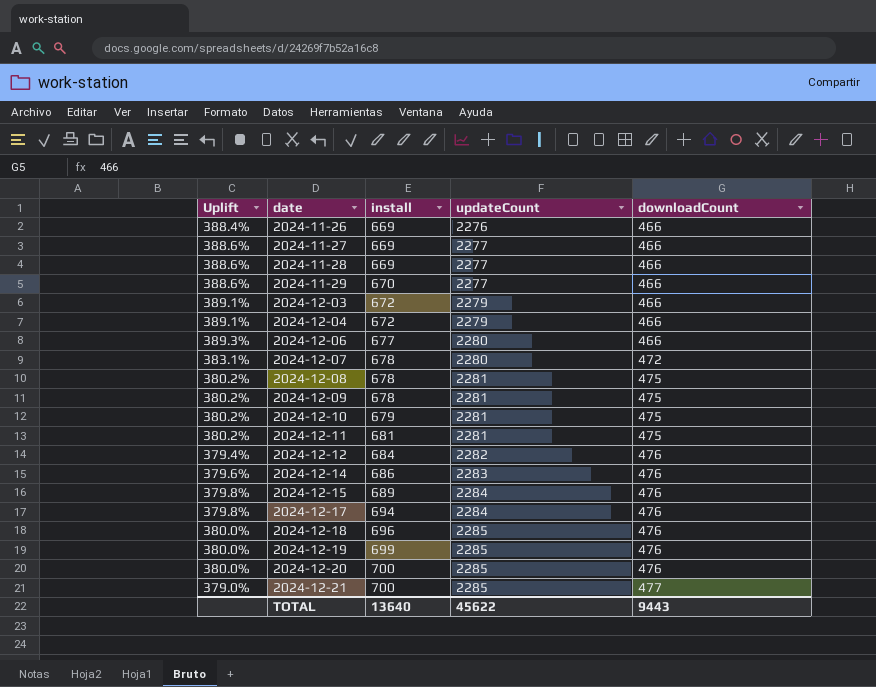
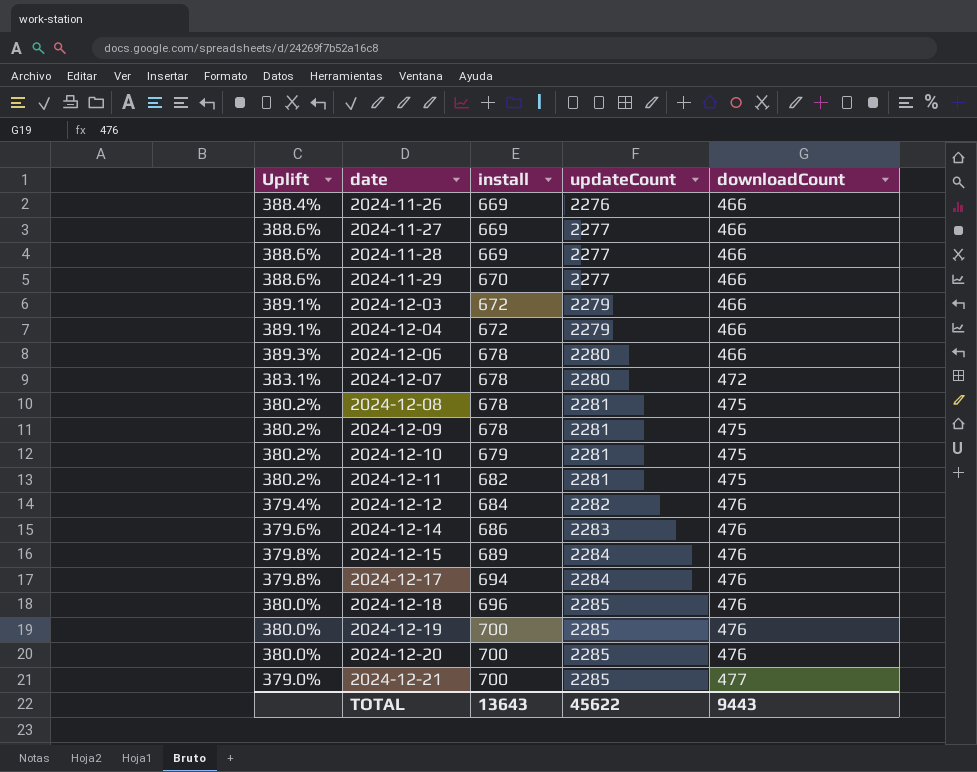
2024-12-06 | install: 677 -> 678
2024-12-11 | install: 681 -> 682
2024-12-19 | install: 699 -> 700
TOTAL | install: 13640 -> 13643

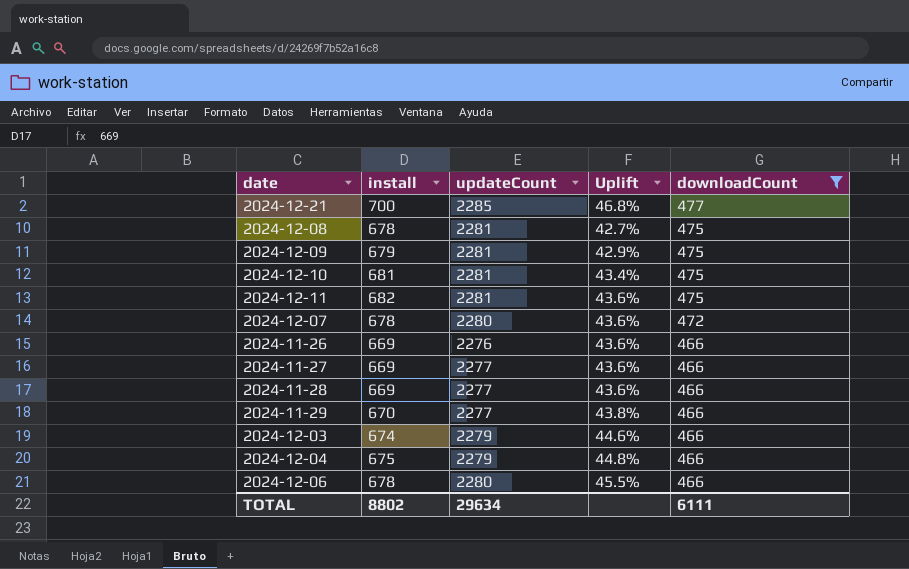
filter: none -> downloadCount != 476
row order: date ascending -> downloadCount descending
column Uplift | formula: ([updateCount] - [downloadCount]) / [downloadCount] -> ([install] - [downloadCount]) / [downloadCount]
column Uplift | position: 1 -> 4
2024-12-09 | install: 678 -> 679
2024-12-10 | install: 679 -> 681
2024-12-03 | install: 672 -> 674
2024-12-04 | install: 672 -> 675
TOTAL | install: 13643 -> 8802
TOTAL | updateCount: 45622 -> 29634
TOTAL | downloadCount: 9443 -> 6111

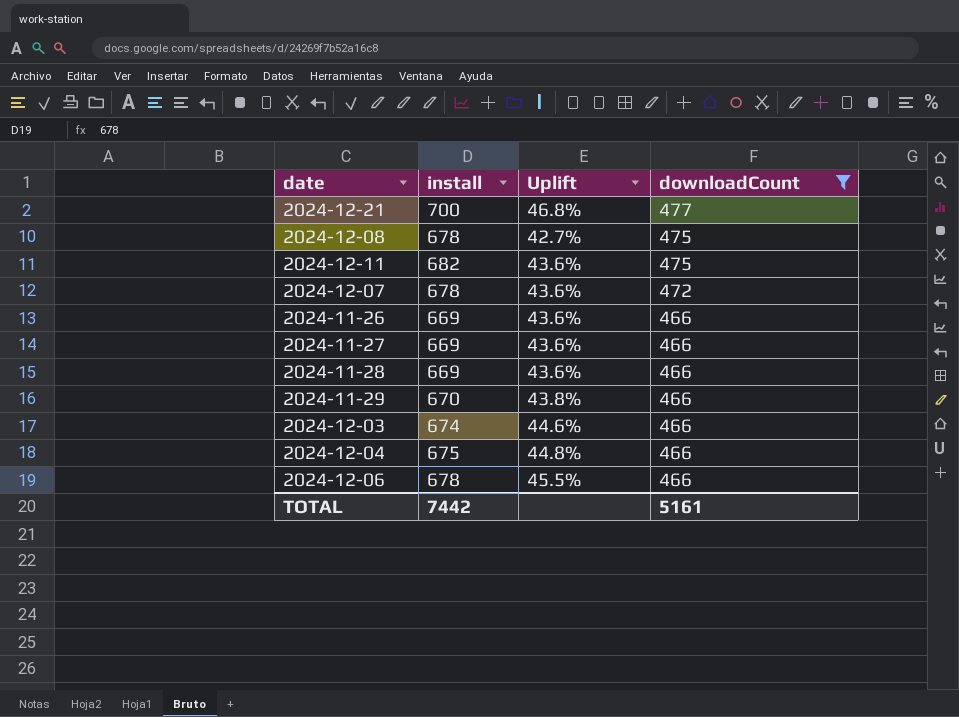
column updateCount | position: 3 -> none
row 2024-12-09: 679 | 2281 | 42.9% | 475 -> none
row 2024-12-10: 681 | 2281 | 43.4% | 475 -> none
TOTAL | install: 8802 -> 7442
TOTAL | downloadCount: 6111 -> 5161

